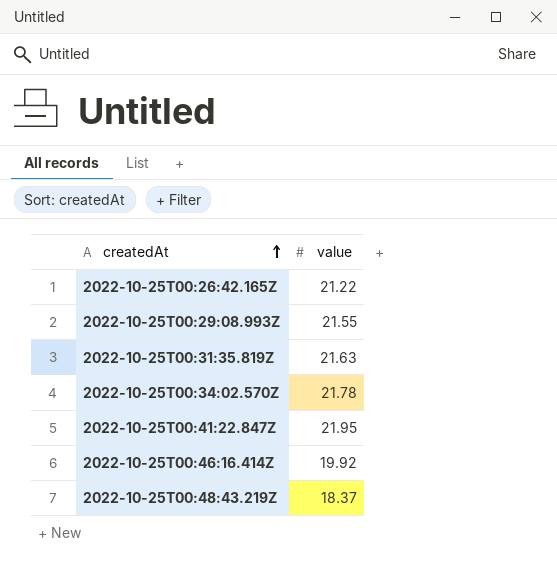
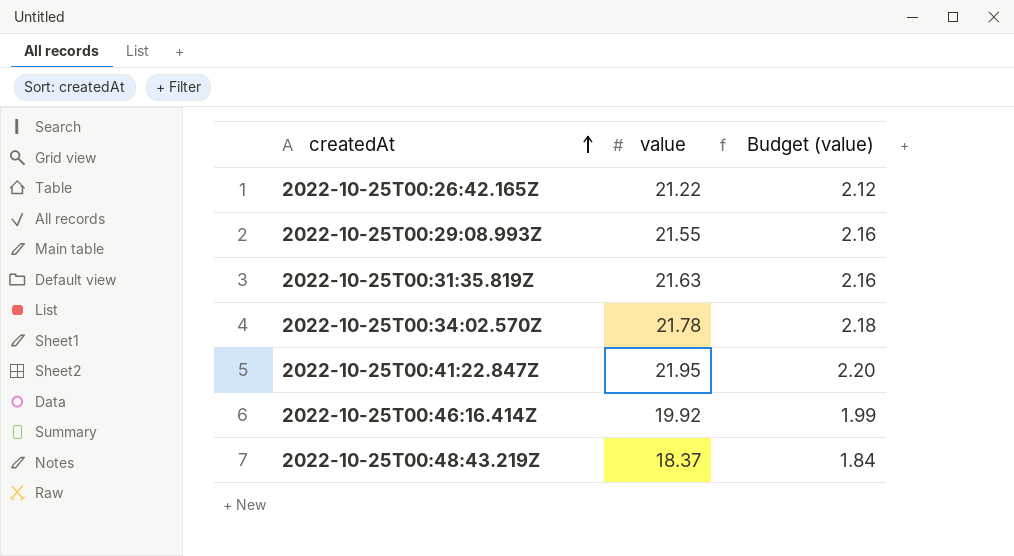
column Budget (value) | formula: none -> [value] * 0.1

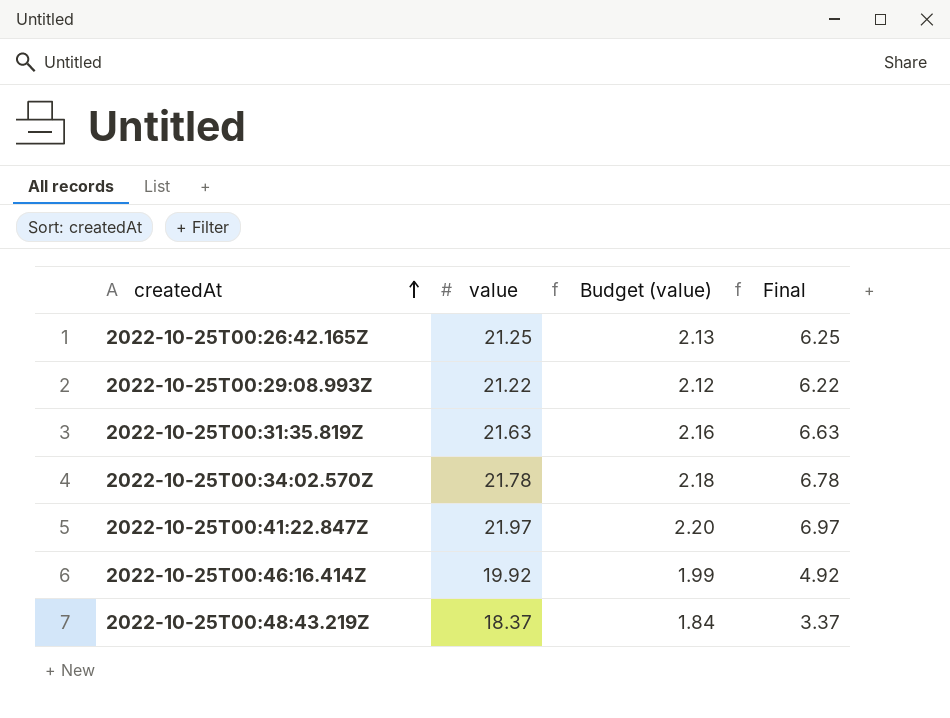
column Final | formula: none -> [value] - 15
2022-10-25T00:26:42.165Z | value: 21.22 -> 21.25
2022-10-25T00:26:42.165Z | Budget (value): 2.12 -> 2.13
2022-10-25T00:29:08.993Z | value: 21.55 -> 21.22
2022-10-25T00:29:08.993Z | Budget (value): 2.16 -> 2.12
2022-10-25T00:41:22.847Z | value: 21.95 -> 21.97

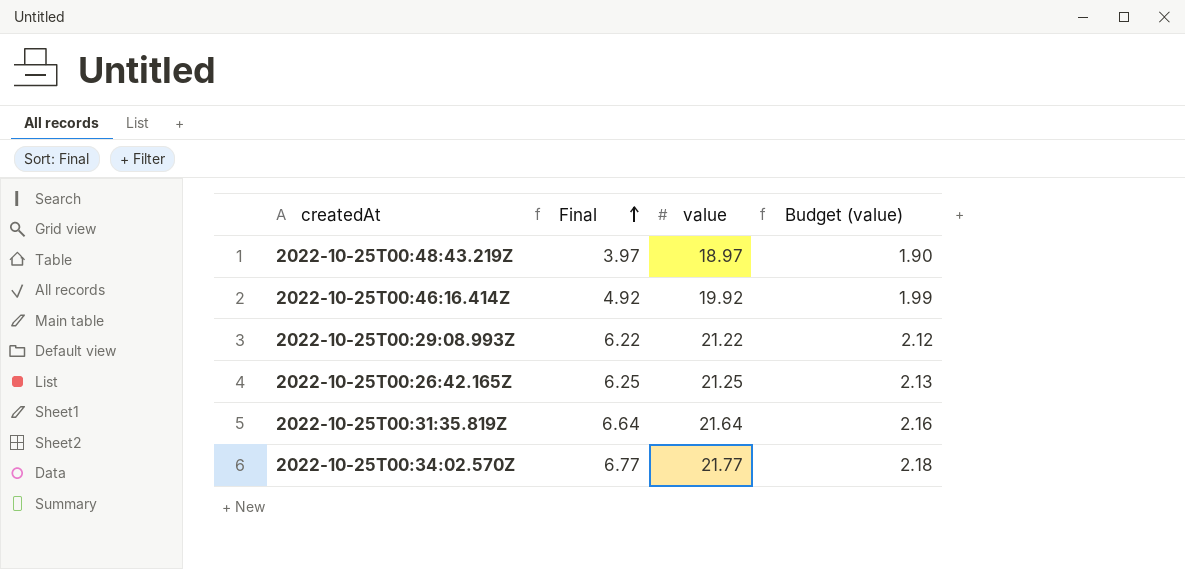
row order: createdAt ascending -> Final ascending
column Final | position: 4 -> 2
row 2022-10-25T00:41:22.847Z: 21.97 | 2.20 | 6.97 -> none
2022-10-25T00:48:43.219Z | Final: 3.37 -> 3.97
2022-10-25T00:48:43.219Z | value: 18.37 -> 18.97
2022-10-25T00:48:43.219Z | Budget (value): 1.84 -> 1.90
2022-10-25T00:31:35.819Z | Final: 6.63 -> 6.64
2022-10-25T00:31:35.819Z | value: 21.63 -> 21.64
2022-10-25T00:34:02.570Z | Final: 6.78 -> 6.77
2022-10-25T00:34:02.570Z | value: 21.78 -> 21.77

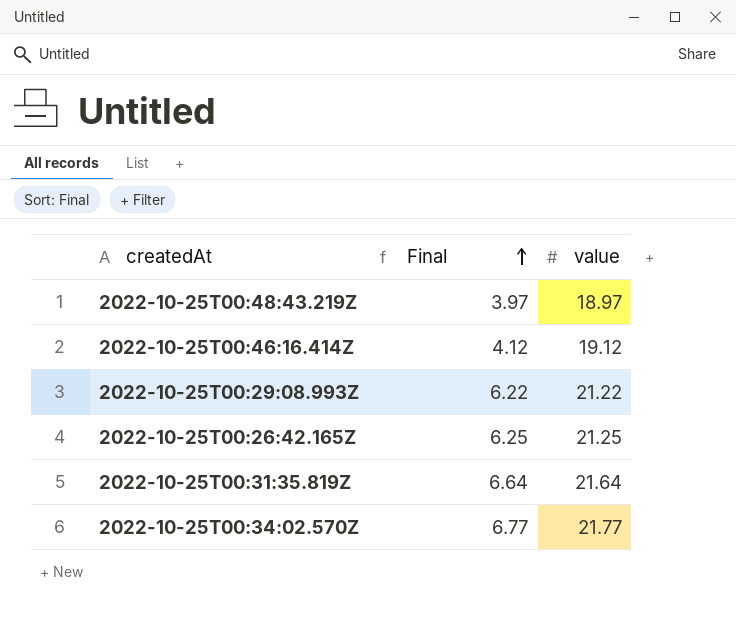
column Budget (value) | formula: [value] * 0.1 -> none
2022-10-25T00:46:16.414Z | Final: 4.92 -> 4.12
2022-10-25T00:46:16.414Z | value: 19.92 -> 19.12

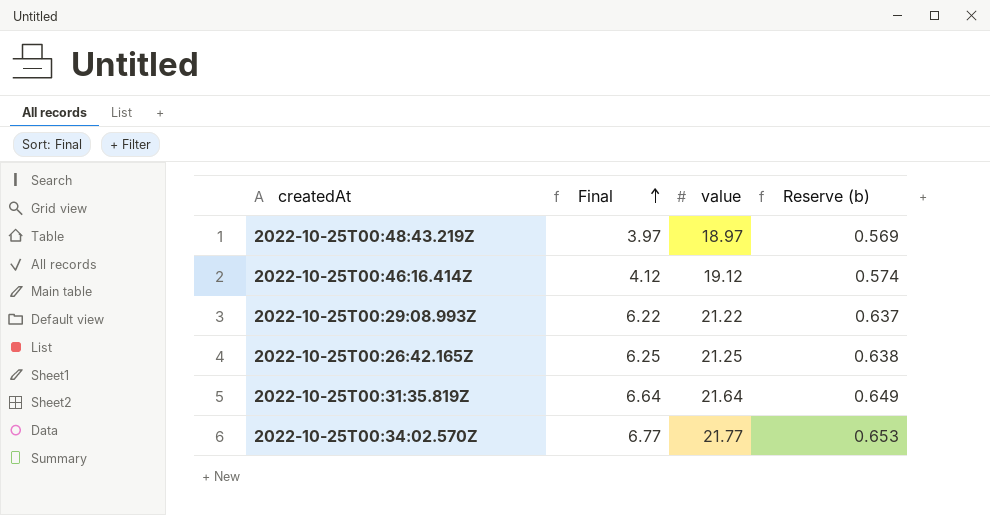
column Reserve (b) | formula: none -> [value] * 0.03

